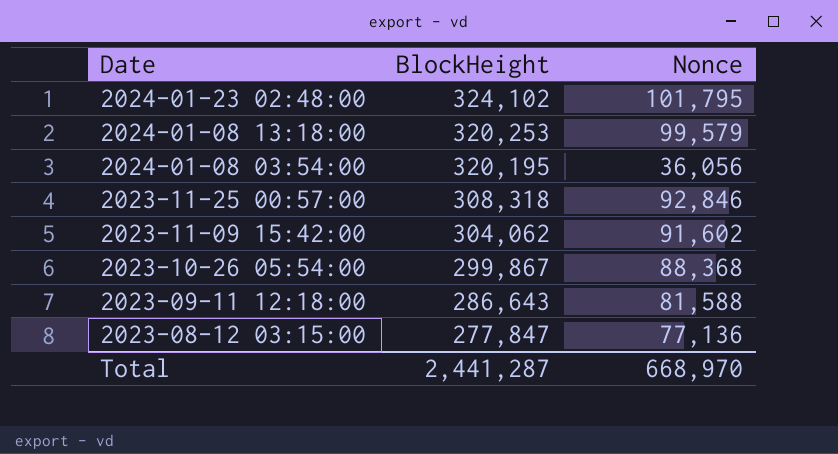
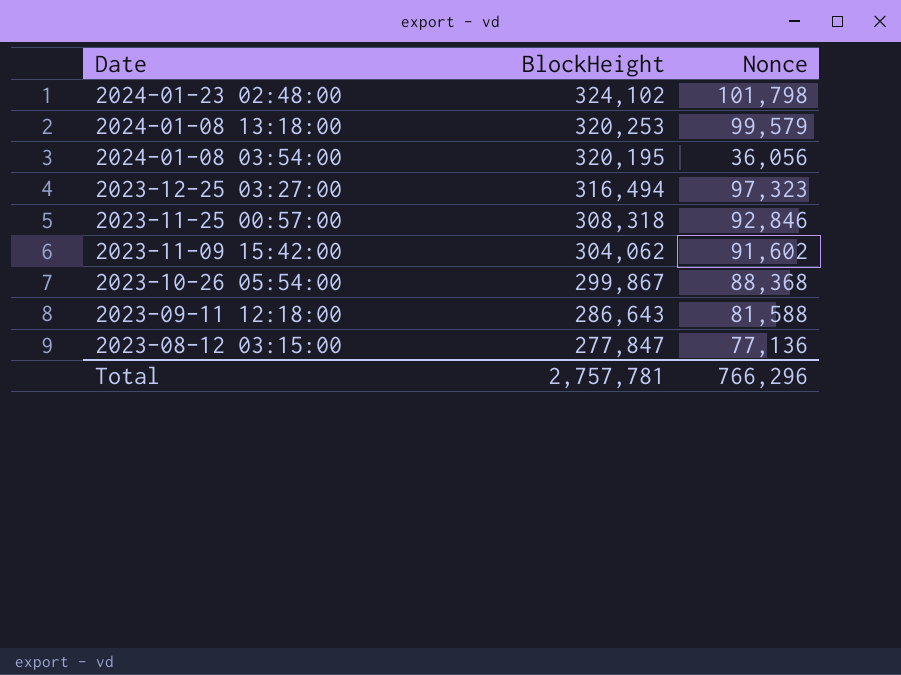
2024-01-23 02:48:00 | Nonce: 101,795 -> 101,798
row 2023-12-25 03:27:00: none -> 316,494 | 97,323
Total | BlockHeight: 2,441,287 -> 2,757,781
Total | Nonce: 668,970 -> 766,296

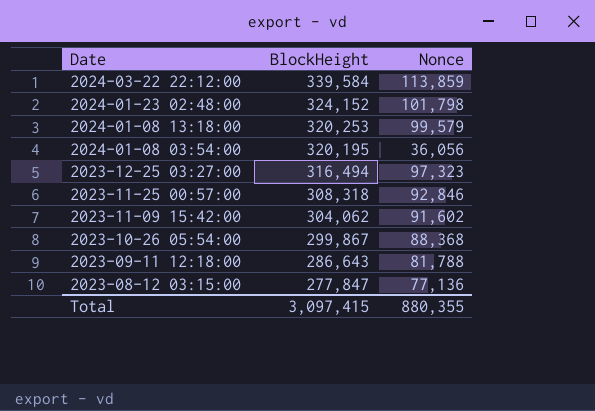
row 2024-03-22 22:12:00: none -> 339,584 | 113,859
2024-01-23 02:48:00 | BlockHeight: 324,102 -> 324,152
2023-09-11 12:18:00 | Nonce: 81,588 -> 81,788
Total | BlockHeight: 2,757,781 -> 3,097,415
Total | Nonce: 766,296 -> 880,355

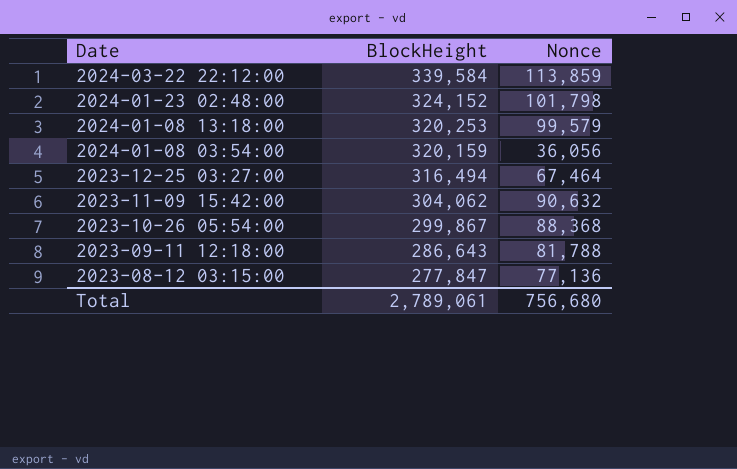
row 2023-11-25 00:57:00: 308,318 | 92,846 -> none
2024-01-08 03:54:00 | BlockHeight: 320,195 -> 320,159
2023-12-25 03:27:00 | Nonce: 97,323 -> 67,464
2023-11-09 15:42:00 | Nonce: 91,602 -> 90,632
Total | BlockHeight: 3,097,415 -> 2,789,061
Total | Nonce: 880,355 -> 756,680

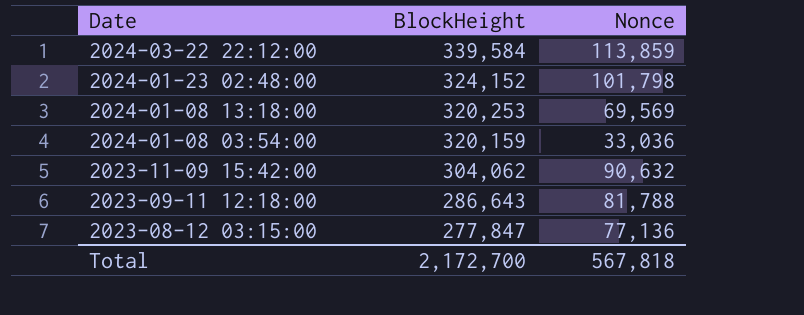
row 2023-12-25 03:27:00: 316,494 | 67,464 -> none
row 2023-10-26 05:54:00: 299,867 | 88,368 -> none
2024-01-08 13:18:00 | Nonce: 99,579 -> 69,569
2024-01-08 03:54:00 | Nonce: 36,056 -> 33,036
Total | BlockHeight: 2,789,061 -> 2,172,700
Total | Nonce: 756,680 -> 567,818

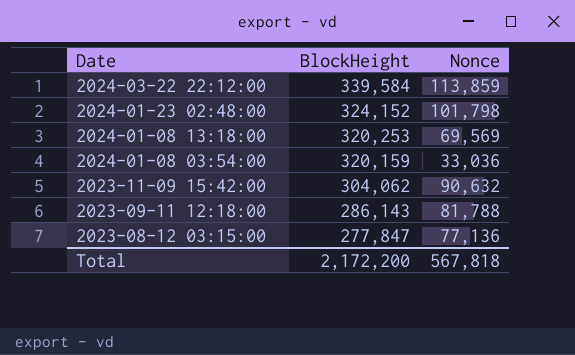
2023-09-11 12:18:00 | BlockHeight: 286,643 -> 286,143
Total | BlockHeight: 2,172,700 -> 2,172,200

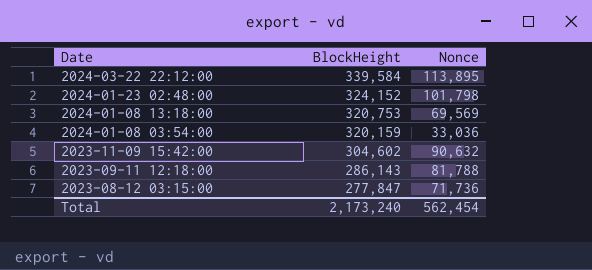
2024-03-22 22:12:00 | Nonce: 113,859 -> 113,895
2024-01-08 13:18:00 | BlockHeight: 320,253 -> 320,753
2023-11-09 15:42:00 | BlockHeight: 304,062 -> 304,602
2023-08-12 03:15:00 | Nonce: 77,136 -> 71,736
Total | BlockHeight: 2,172,200 -> 2,173,240
Total | Nonce: 567,818 -> 562,454

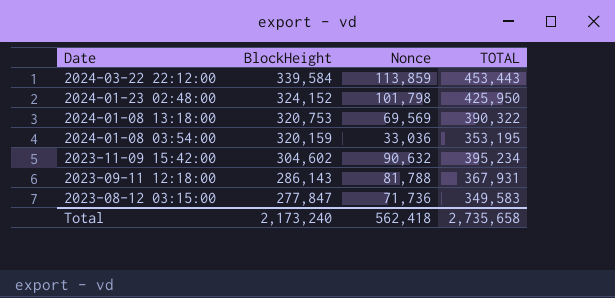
column TOTAL | formula: none -> [BlockHeight] + [Nonce]
2024-03-22 22:12:00 | Nonce: 113,895 -> 113,859
Total | Nonce: 562,454 -> 562,418

